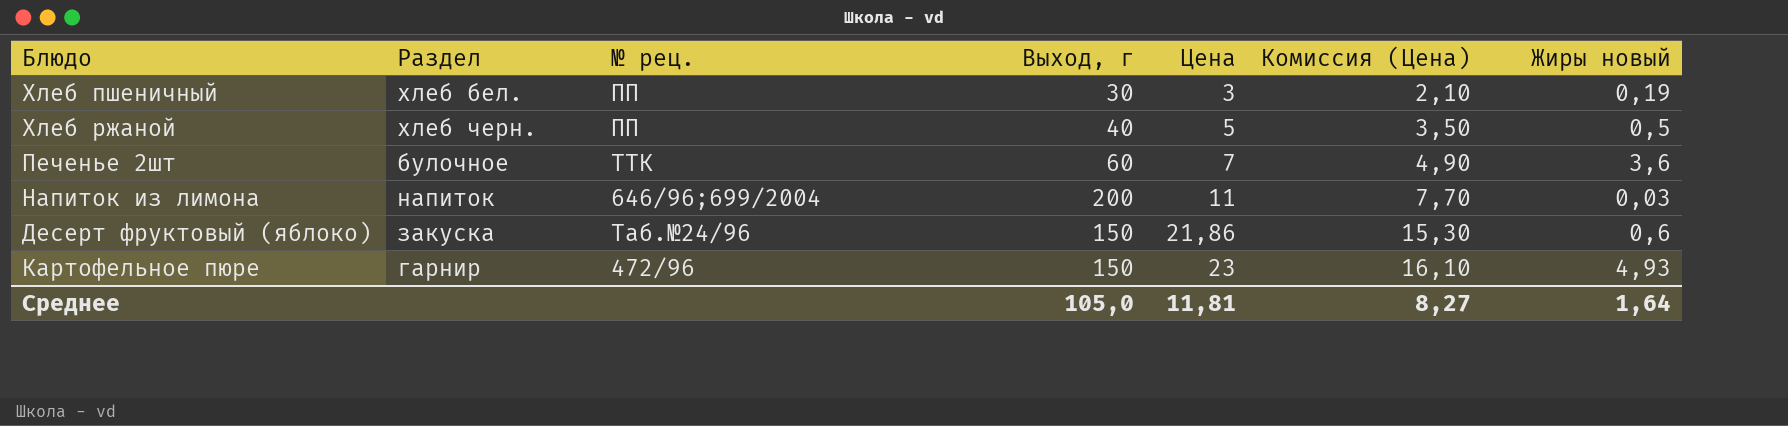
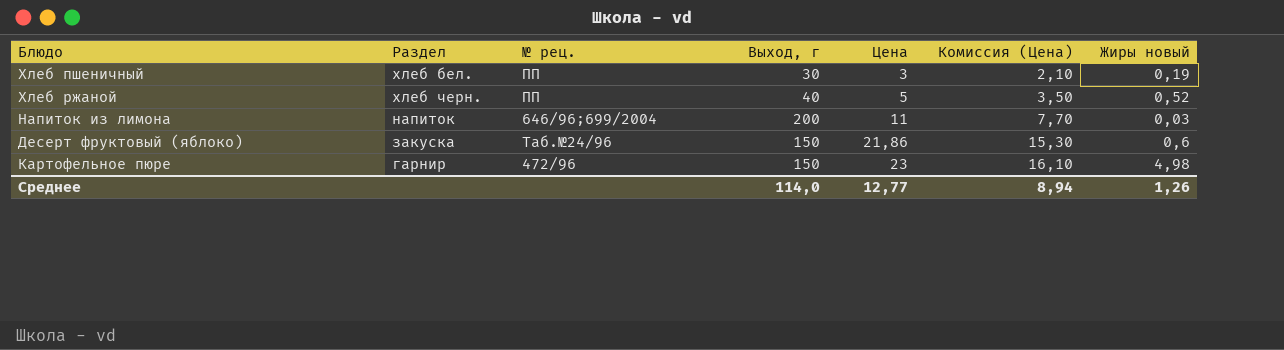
row Печенье 2шт: булочное | ТТК | 60 | 7 | 4,90 | 3,6 -> none
Хлеб ржаной | Жиры новый: 0,5 -> 0,52
Картофельное пюре | Жиры новый: 4,93 -> 4,98
Среднее | Выход, г: 105,0 -> 114,0
Среднее | Цена: 11,81 -> 12,77
Среднее | Комиссия (Цена): 8,27 -> 8,94
Среднее | Жиры новый: 1,64 -> 1,26

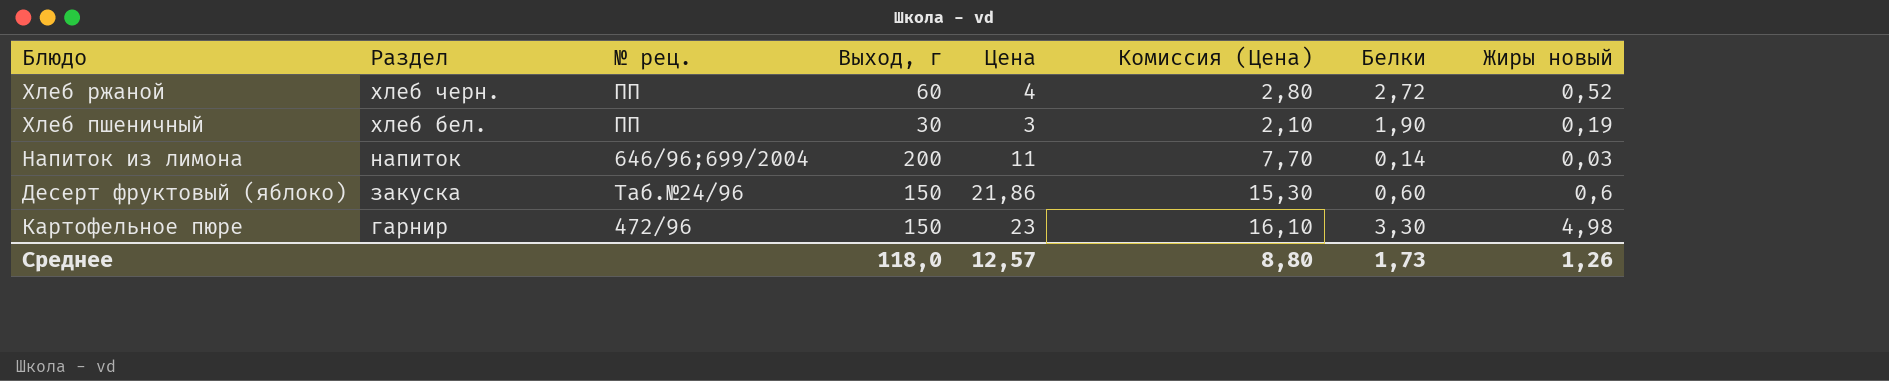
row order: Цена ascending -> Раздел descending
column Белки | position: none -> 7
Хлеб ржаной | Выход, г: 40 -> 60
Хлеб ржаной | Цена: 5 -> 4
Хлеб ржаной | Комиссия (Цена): 3,50 -> 2,80
Среднее | Выход, г: 114,0 -> 118,0
Среднее | Цена: 12,77 -> 12,57
Среднее | Комиссия (Цена): 8,94 -> 8,80

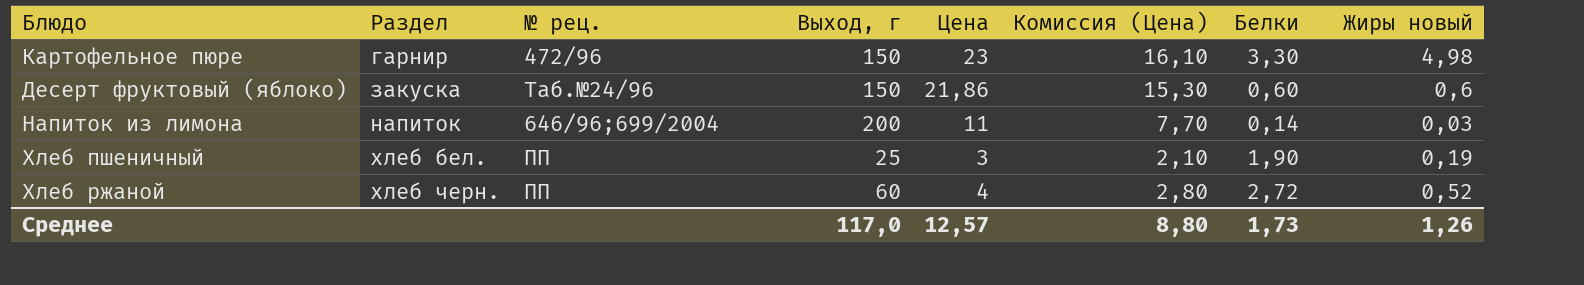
row order: Раздел descending -> Раздел ascending
Хлеб пшеничный | Выход, г: 30 -> 25
Среднее | Выход, г: 118,0 -> 117,0

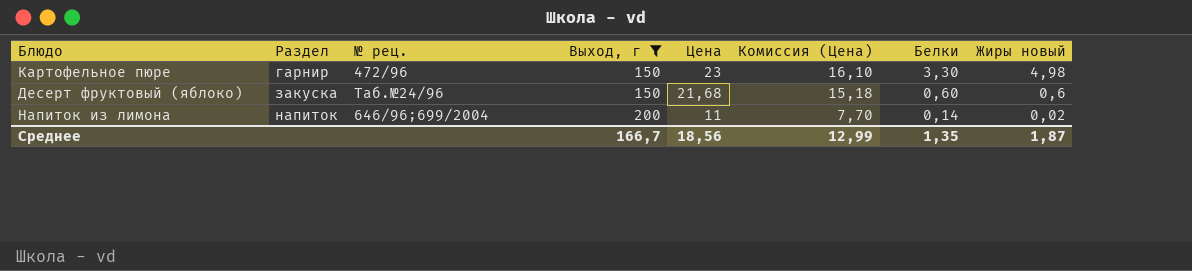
filter: none -> Выход, г >= 150
Десерт фруктовый (яблоко) | Цена: 21,86 -> 21,68
Десерт фруктовый (яблоко) | Комиссия (Цена): 15,30 -> 15,18
Напиток из лимона | Жиры новый: 0,03 -> 0,02
Среднее | Выход, г: 117,0 -> 166,7
Среднее | Цена: 12,57 -> 18,56
Среднее | Комиссия (Цена): 8,80 -> 12,99
Среднее | Белки: 1,73 -> 1,35
Среднее | Жиры новый: 1,26 -> 1,87

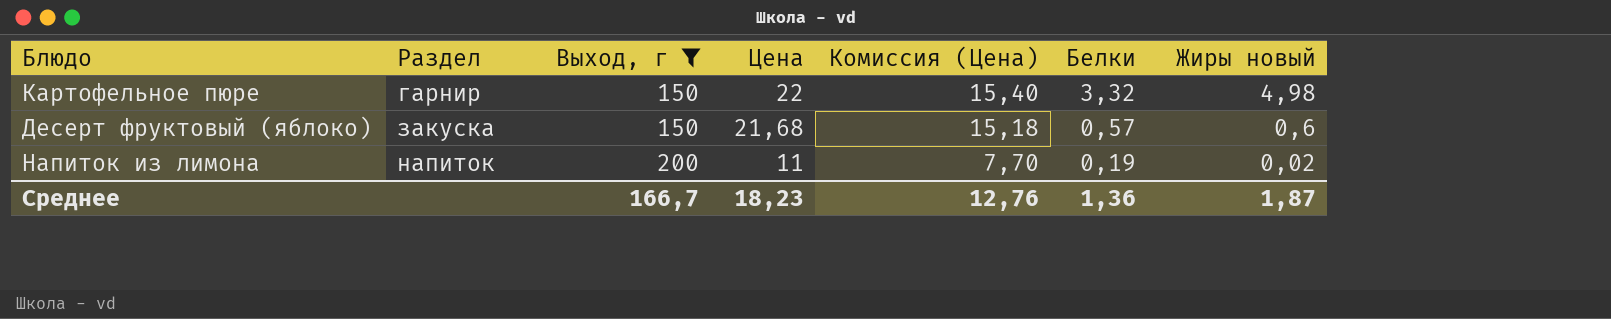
column № рец. | position: 3 -> none
Картофельное пюре | Цена: 23 -> 22
Картофельное пюре | Комиссия (Цена): 16,10 -> 15,40
Картофельное пюре | Белки: 3,30 -> 3,32
Десерт фруктовый (яблоко) | Белки: 0,60 -> 0,57
Напиток из лимона | Белки: 0,14 -> 0,19
Среднее | Цена: 18,56 -> 18,23
Среднее | Комиссия (Цена): 12,99 -> 12,76
Среднее | Белки: 1,35 -> 1,36

